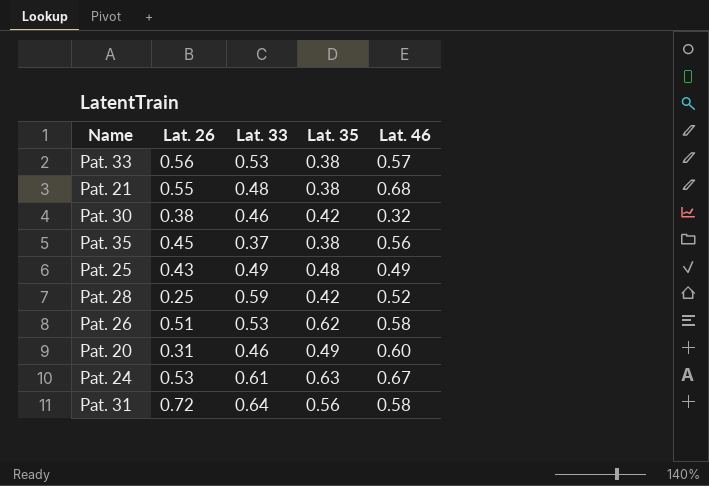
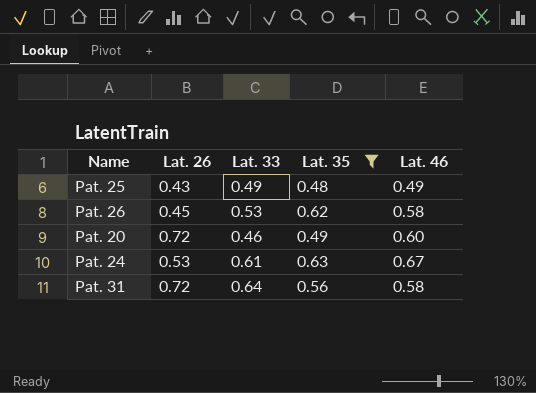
filter: none -> Lat. 35 >= 0.48
Pat. 26 | Lat. 26: 0.51 -> 0.45
Pat. 20 | Lat. 26: 0.31 -> 0.72

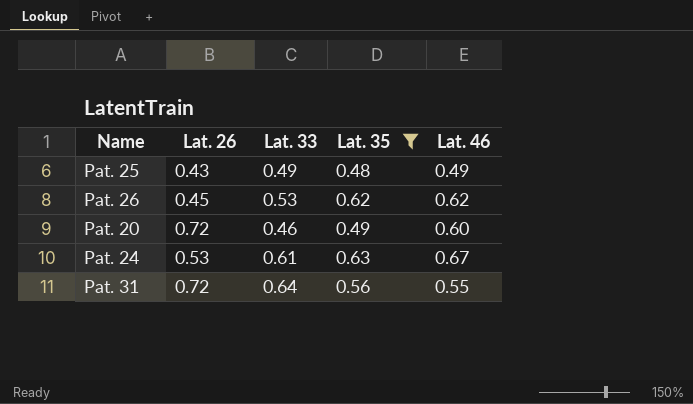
Pat. 26 | Lat. 46: 0.58 -> 0.62
Pat. 31 | Lat. 46: 0.58 -> 0.55

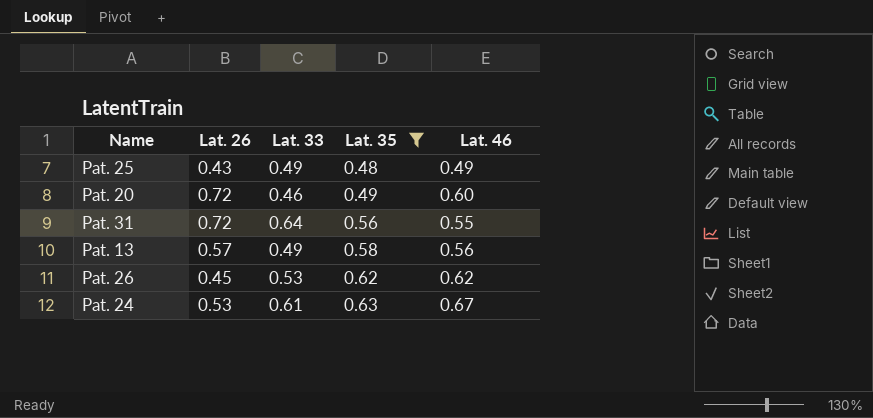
row order: none -> Lat. 35 ascending
row Pat. 13: none -> 0.57 | 0.49 | 0.58 | 0.56

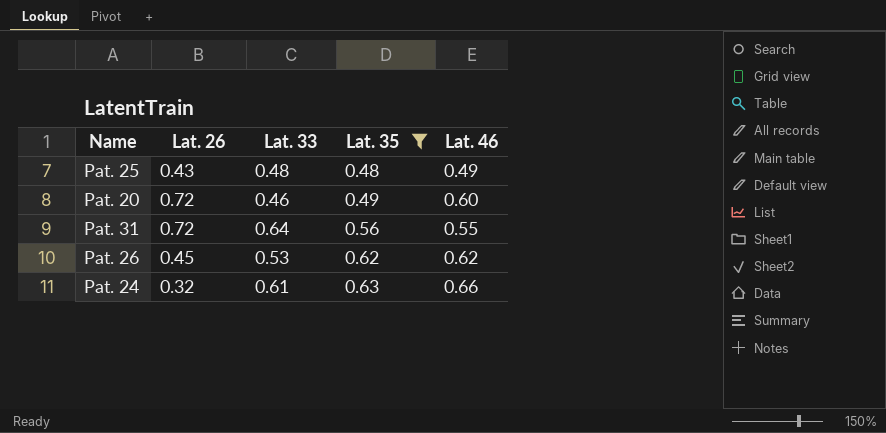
row Pat. 13: 0.57 | 0.49 | 0.58 | 0.56 -> none
Pat. 25 | Lat. 33: 0.49 -> 0.48
Pat. 24 | Lat. 26: 0.53 -> 0.32
Pat. 24 | Lat. 46: 0.67 -> 0.66

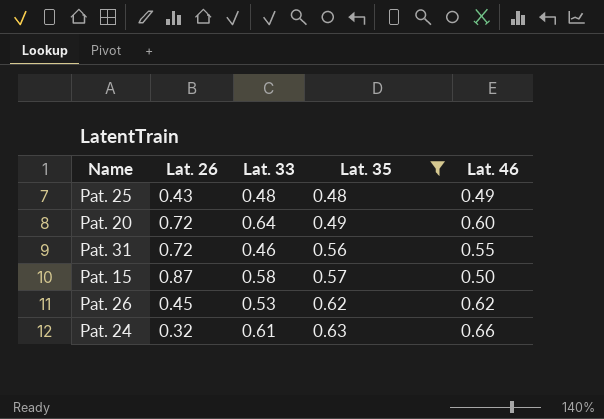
Pat. 20 | Lat. 33: 0.46 -> 0.64
Pat. 31 | Lat. 33: 0.64 -> 0.46
row Pat. 15: none -> 0.87 | 0.58 | 0.57 | 0.50

